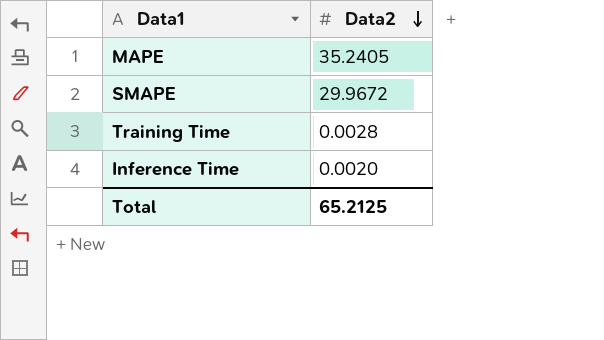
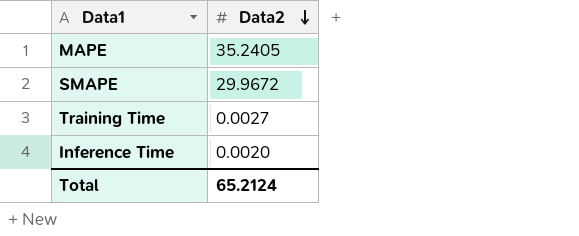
Training Time | Data2: 0.0028 -> 0.0027
Total | Data2: 65.2125 -> 65.2124

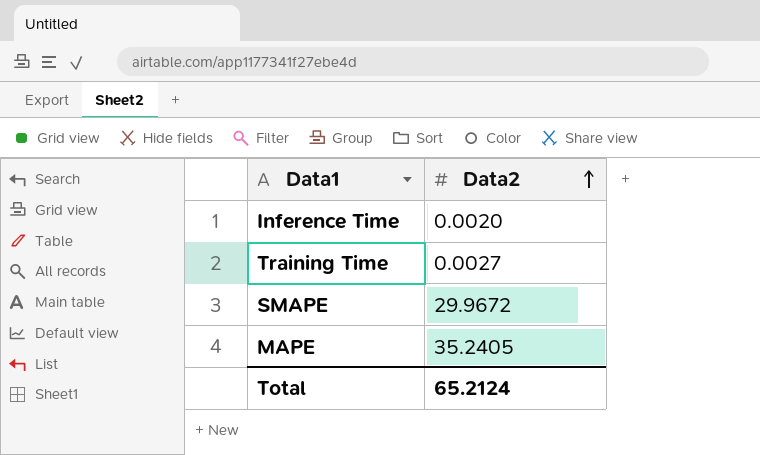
row order: Data2 descending -> Data2 ascending

